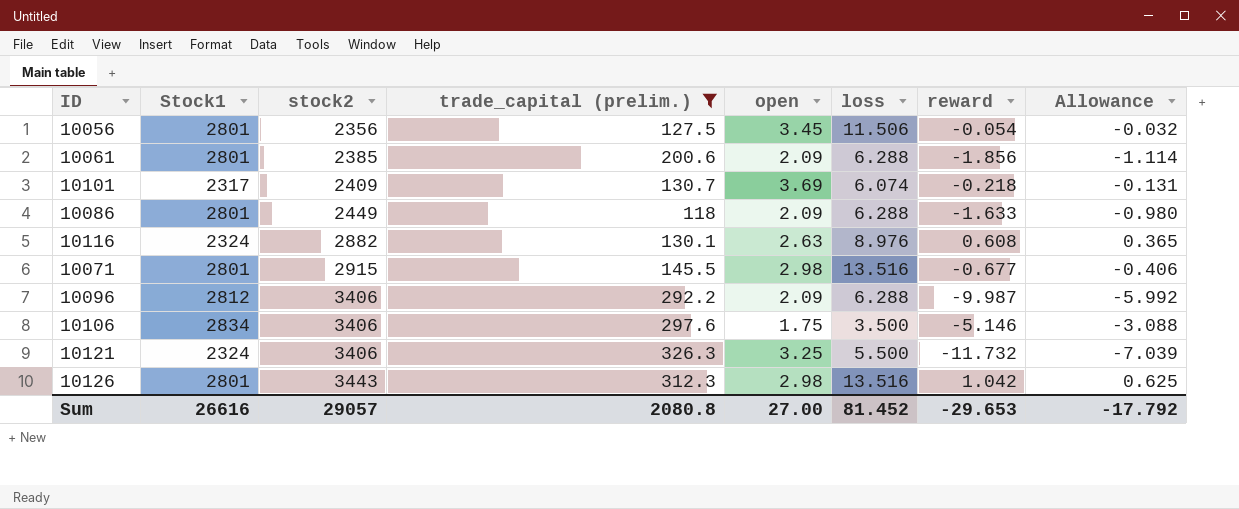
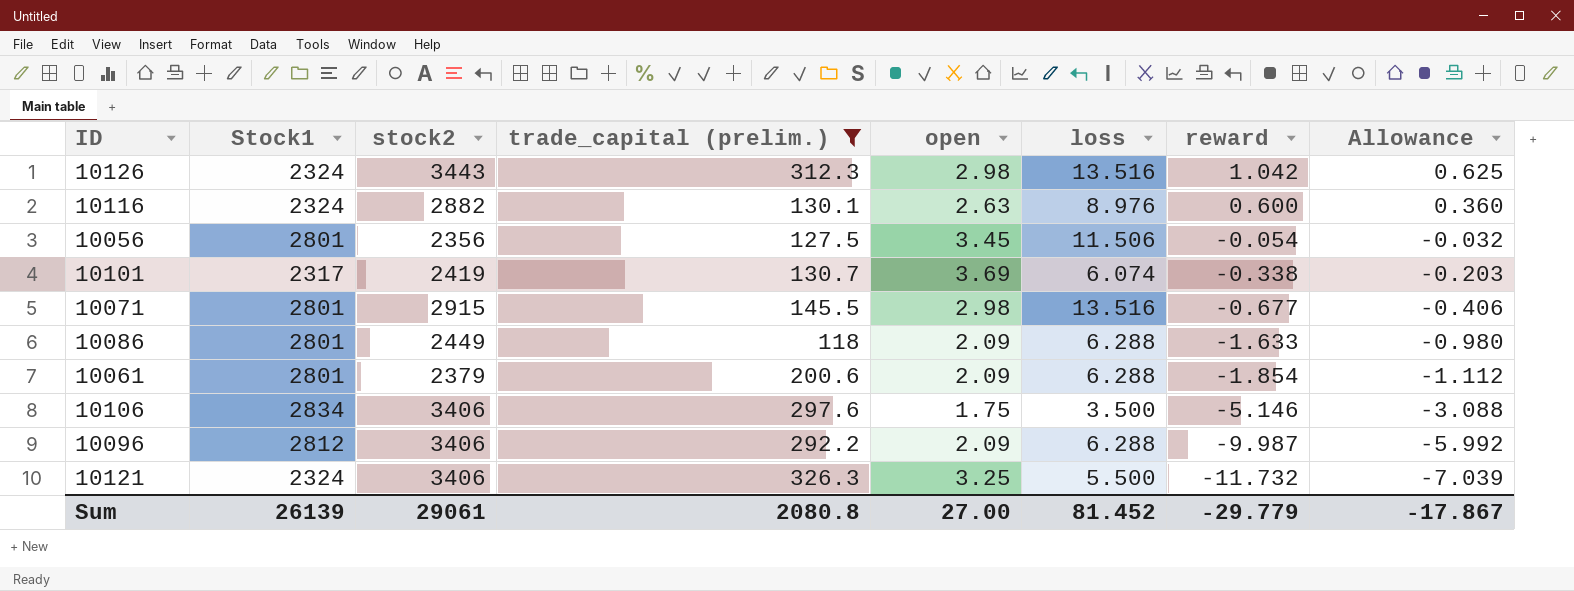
row order: stock2 ascending -> reward descending
10126 | Stock1: 2801 -> 2324
10116 | reward: 0.608 -> 0.600
10116 | Allowance: 0.365 -> 0.360
10101 | stock2: 2409 -> 2419
10101 | reward: -0.218 -> -0.338
10101 | Allowance: -0.131 -> -0.203
10061 | stock2: 2385 -> 2379
10061 | reward: -1.856 -> -1.854
10061 | Allowance: -1.114 -> -1.112
Sum | Stock1: 26616 -> 26139
Sum | stock2: 29057 -> 29061
Sum | reward: -29.653 -> -29.779
Sum | Allowance: -17.792 -> -17.867

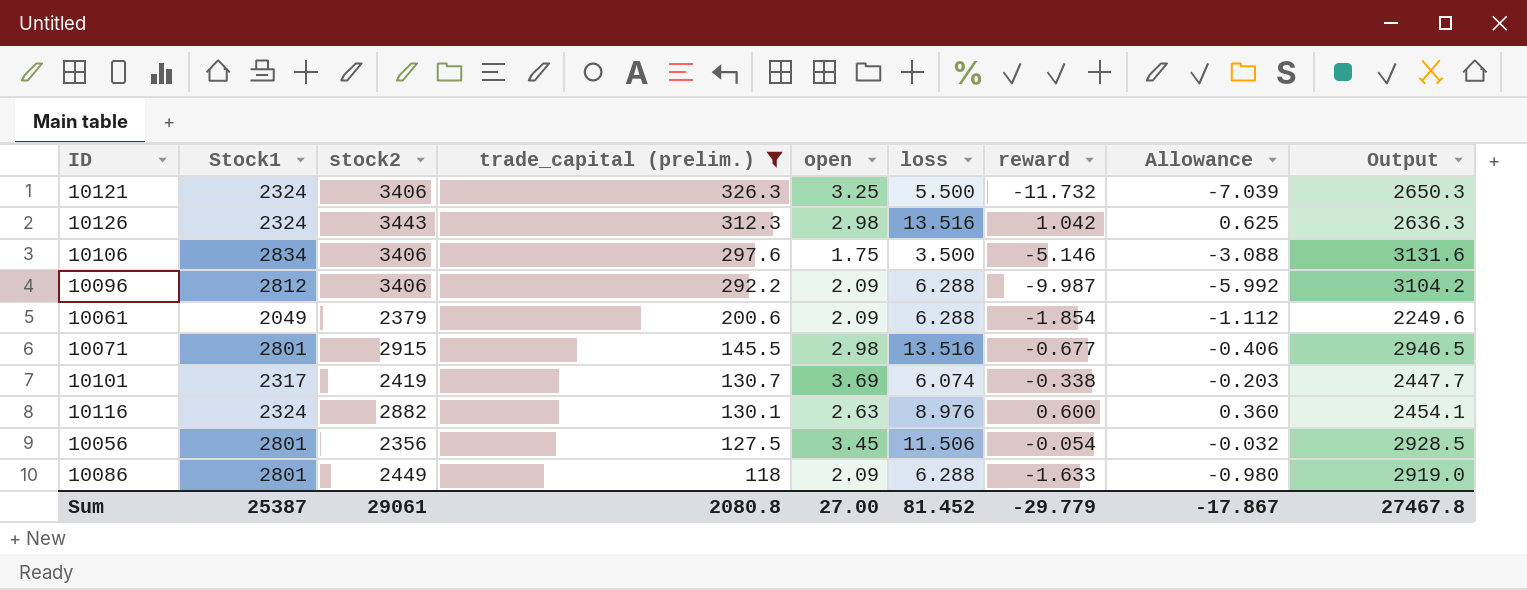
row order: reward descending -> trade_capital (prelim.) descending
column Output | formula: none -> [Stock1] + [trade_capital (prelim.)]
10061 | Stock1: 2801 -> 2049
Sum | Stock1: 26139 -> 25387

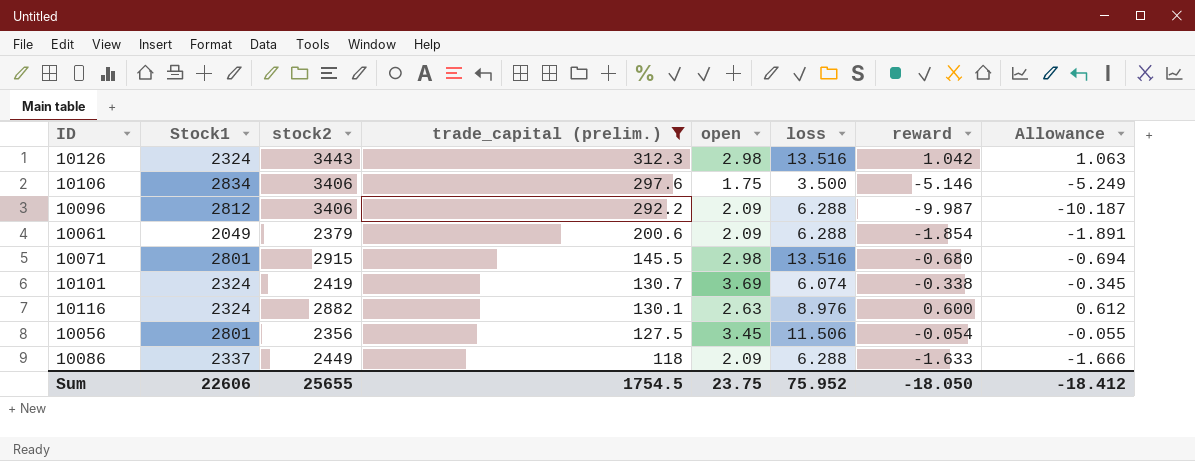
column Output | formula: [Stock1] + [trade_capital (prelim.)] -> none
column Allowance | formula: [reward] * 0.6 -> [reward] * 1.02
row 10121: 2324 | 3406 | 326.3 | 3.25 | 5.500 | -11.732 | -7.039 | 2650.3 -> none
10071 | reward: -0.677 -> -0.680
10101 | Stock1: 2317 -> 2324
10086 | Stock1: 2801 -> 2337
Sum | Stock1: 25387 -> 22606
Sum | stock2: 29061 -> 25655
Sum | trade_capital (prelim.): 2080.8 -> 1754.5
Sum | open: 27.00 -> 23.75
Sum | loss: 81.452 -> 75.952
Sum | reward: -29.779 -> -18.050
Sum | Allowance: -17.867 -> -18.412

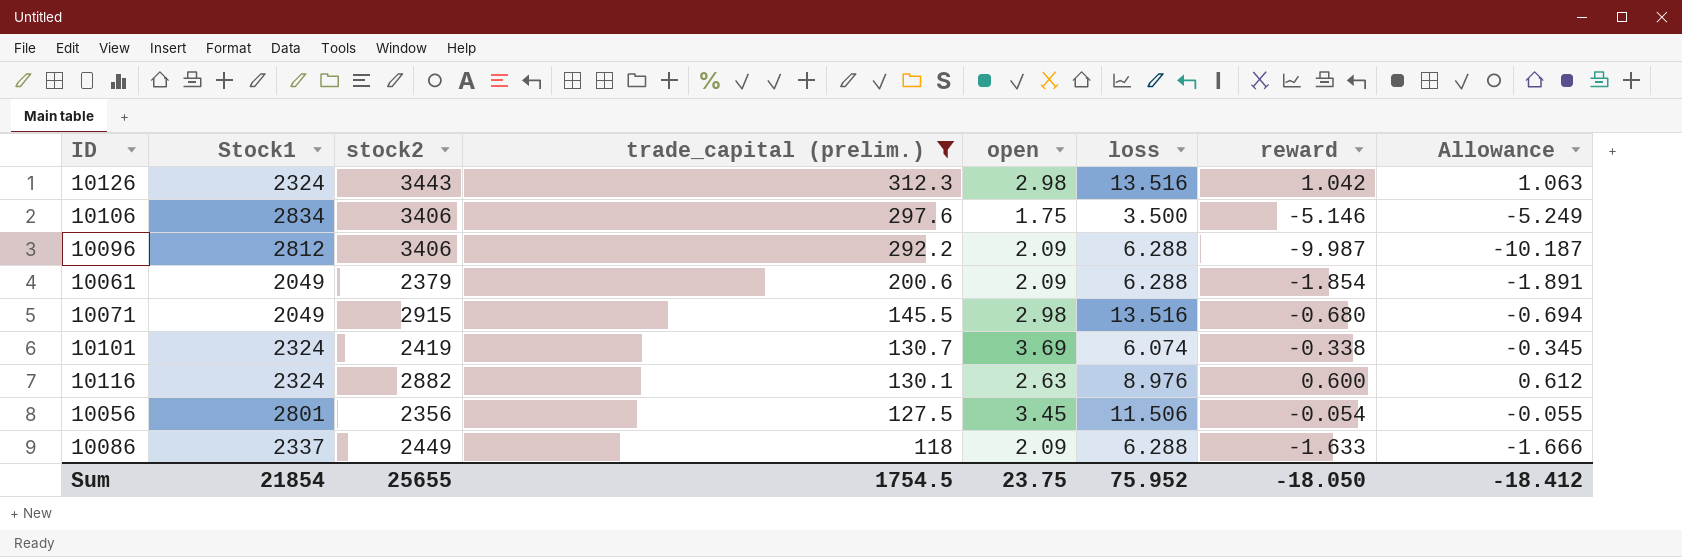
10071 | Stock1: 2801 -> 2049
Sum | Stock1: 22606 -> 21854

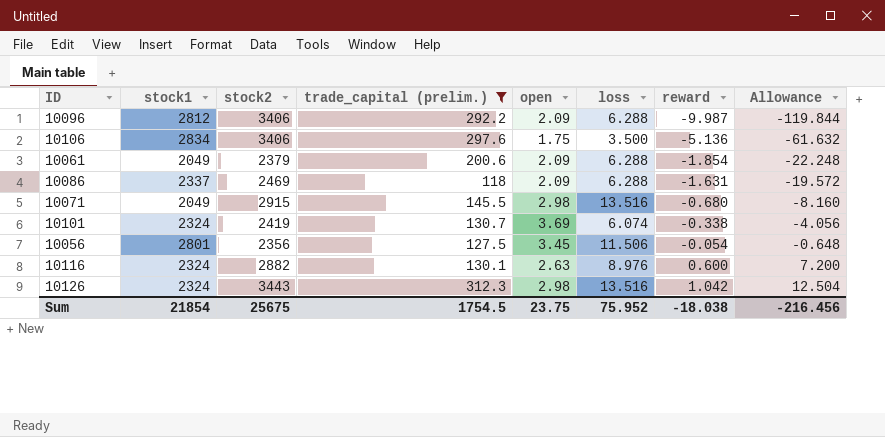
row order: trade_capital (prelim.) descending -> reward ascending
column name: Stock1 -> stock1
column Allowance | formula: [reward] * 1.02 -> [reward] * 12
10106 | reward: -5.146 -> -5.136
10086 | stock2: 2449 -> 2469
10086 | reward: -1.633 -> -1.631
Sum | stock2: 25655 -> 25675
Sum | reward: -18.050 -> -18.038
Sum | Allowance: -18.412 -> -216.456

